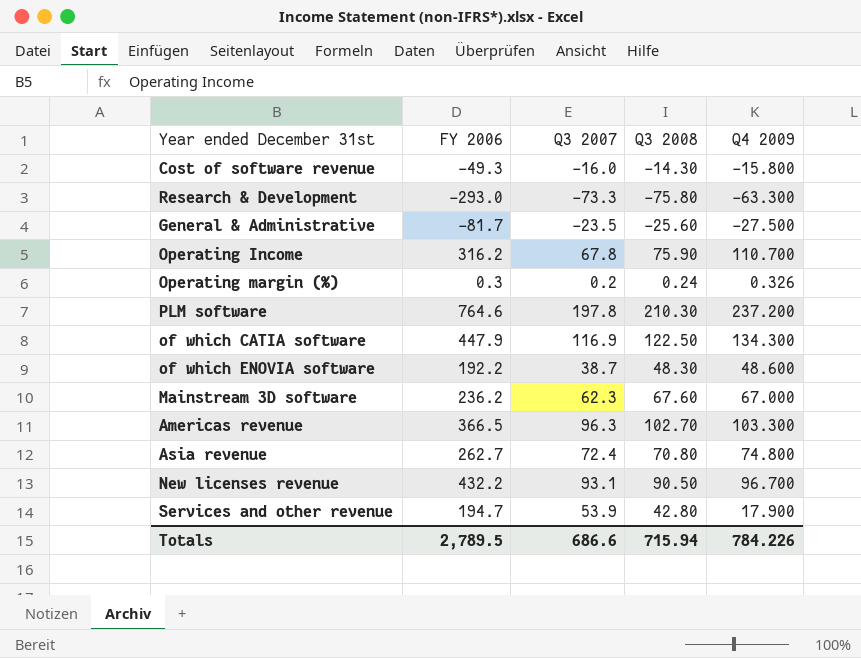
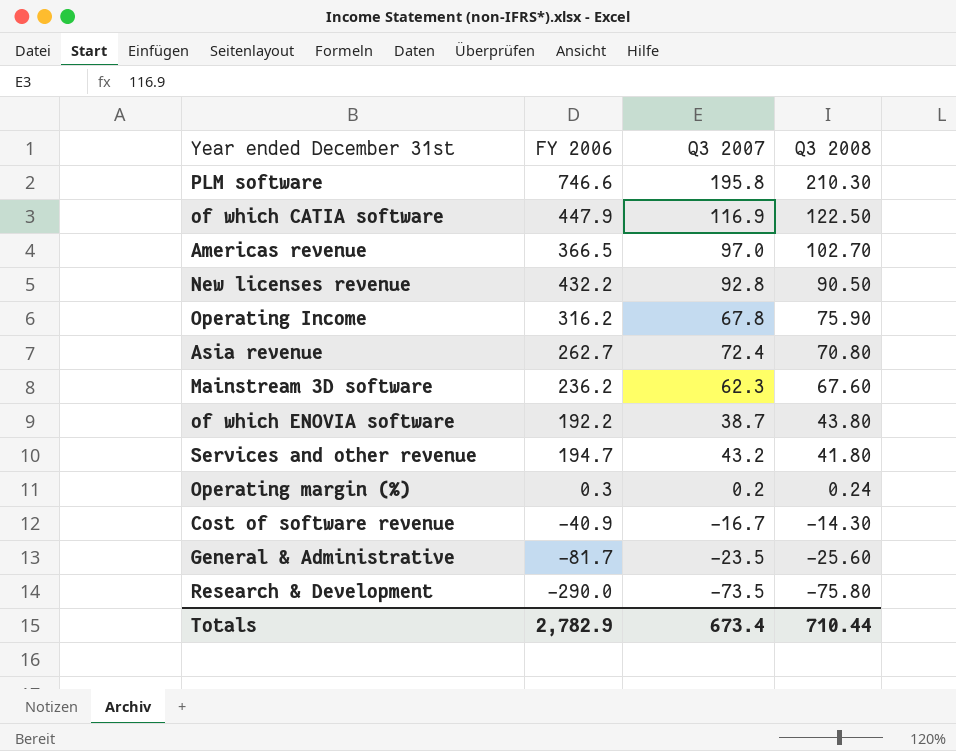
row order: none -> Q3 2008 descending
column Q4 2009 | position: 5 -> none
PLM software | FY 2006: 764.6 -> 746.6
PLM software | Q3 2007: 197.8 -> 195.8
Americas revenue | Q3 2007: 96.3 -> 97.0
New licenses revenue | Q3 2007: 93.1 -> 92.8
of which ENOVIA software | Q3 2008: 48.30 -> 43.80
Services and other revenue | Q3 2007: 53.9 -> 43.2
Services and other revenue | Q3 2008: 42.80 -> 41.80
Cost of software revenue | FY 2006: -49.3 -> -40.9
Cost of software revenue | Q3 2007: -16.0 -> -16.7
Research & Development | FY 2006: -293.0 -> -290.0
Research & Development | Q3 2007: -73.3 -> -73.5
Totals | FY 2006: 2,789.5 -> 2,782.9
Totals | Q3 2007: 686.6 -> 673.4
Totals | Q3 2008: 715.94 -> 710.44

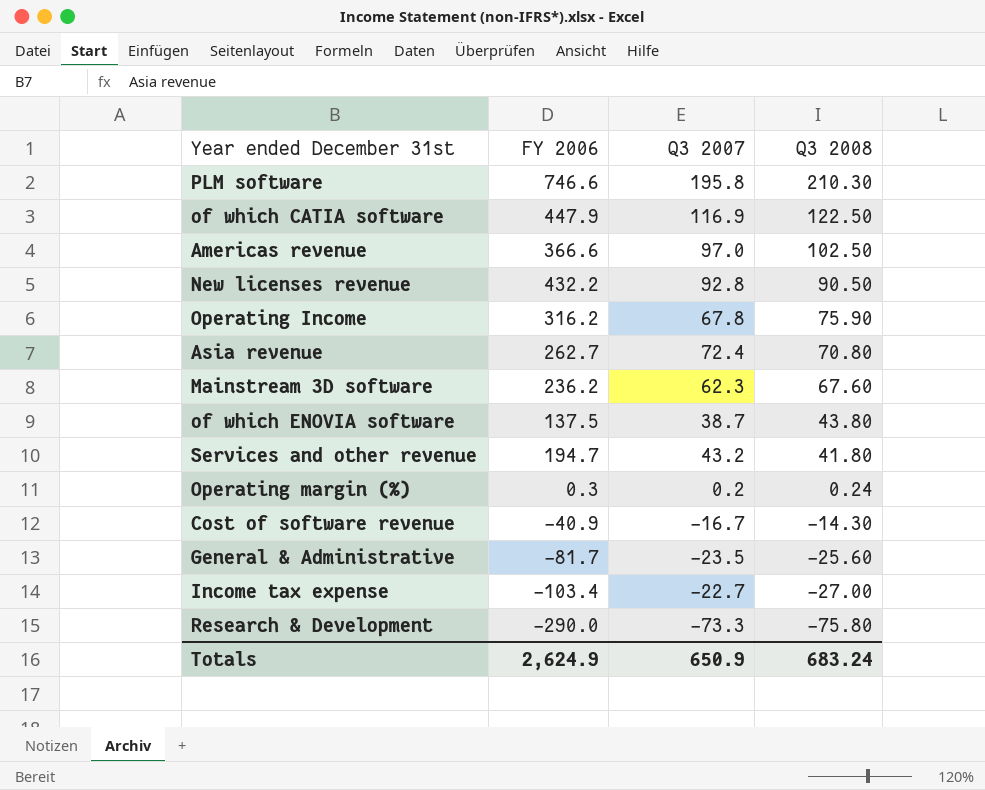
Americas revenue | FY 2006: 366.5 -> 366.6
Americas revenue | Q3 2008: 102.70 -> 102.50
of which ENOVIA software | FY 2006: 192.2 -> 137.5
row Income tax expense: none -> -103.4 | -22.7 | -27.00
Research & Development | Q3 2007: -73.5 -> -73.3
Totals | FY 2006: 2,782.9 -> 2,624.9
Totals | Q3 2007: 673.4 -> 650.9
Totals | Q3 2008: 710.44 -> 683.24

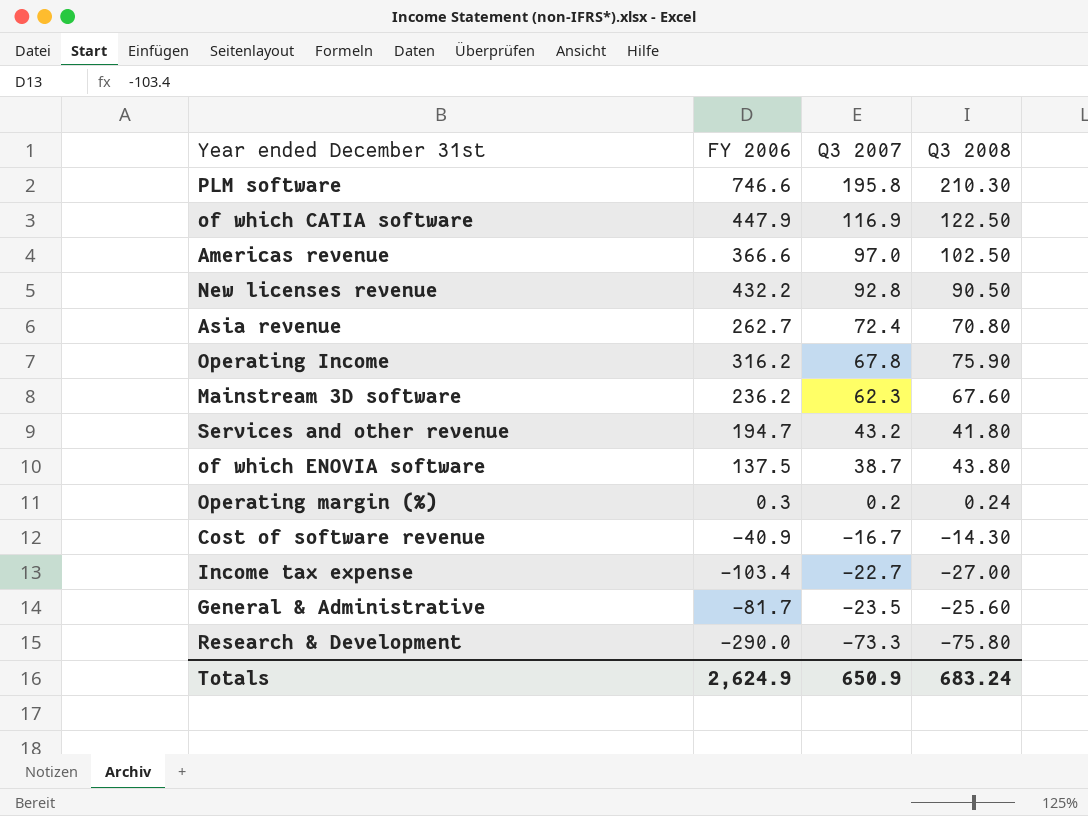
row order: Q3 2008 descending -> Q3 2007 descending

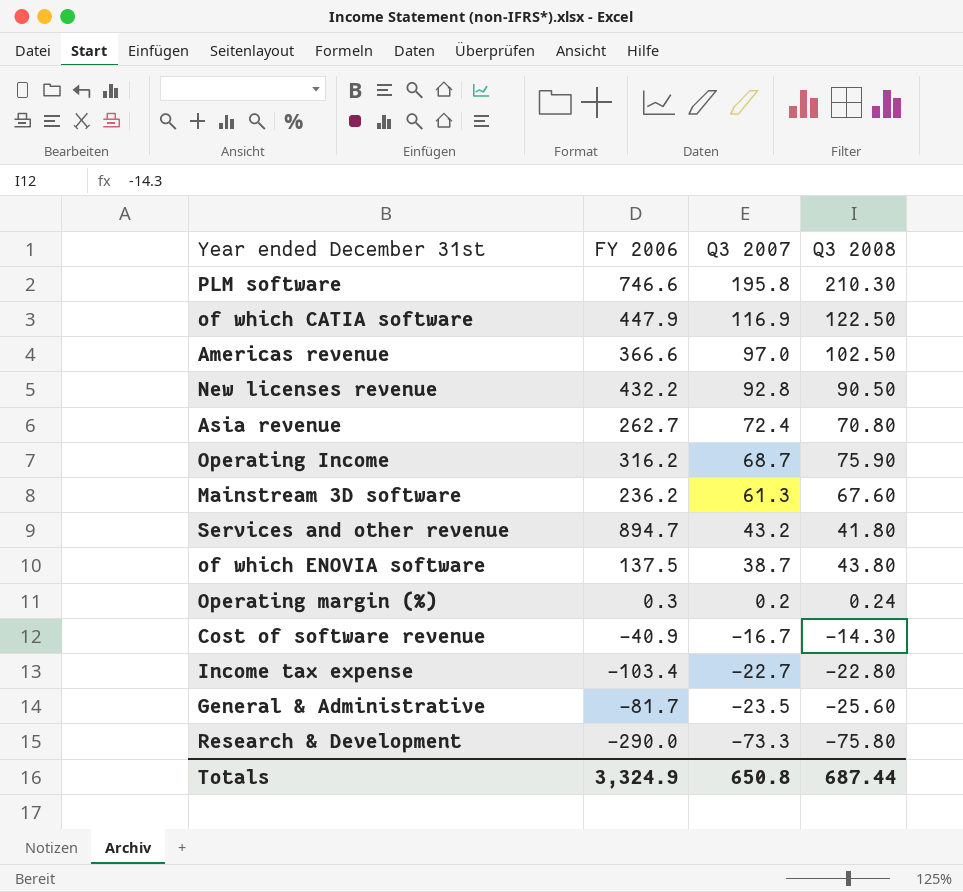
Operating Income | Q3 2007: 67.8 -> 68.7
Mainstream 3D software | Q3 2007: 62.3 -> 61.3
Services and other revenue | FY 2006: 194.7 -> 894.7
Income tax expense | Q3 2008: -27.00 -> -22.80
Totals | FY 2006: 2,624.9 -> 3,324.9
Totals | Q3 2007: 650.9 -> 650.8
Totals | Q3 2008: 683.24 -> 687.44

